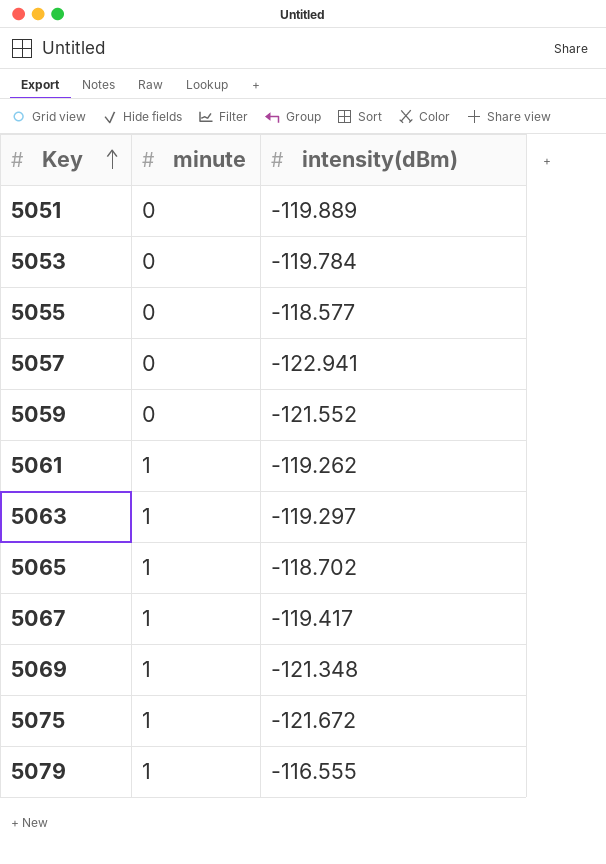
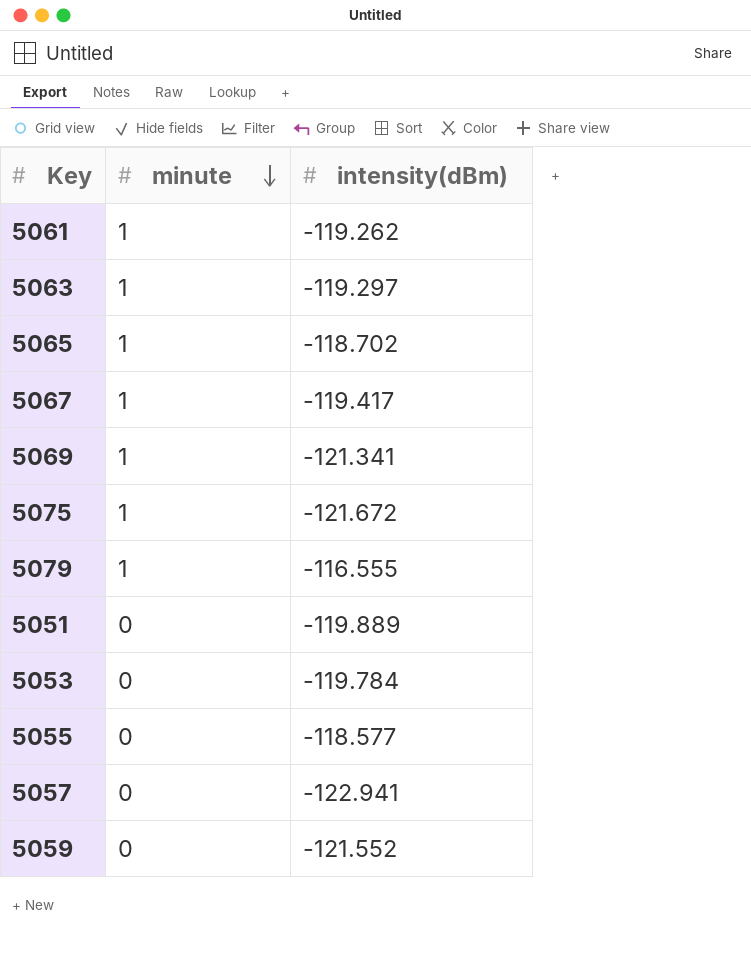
row order: Key ascending -> minute descending
5069 | intensity(dBm): -121.348 -> -121.341

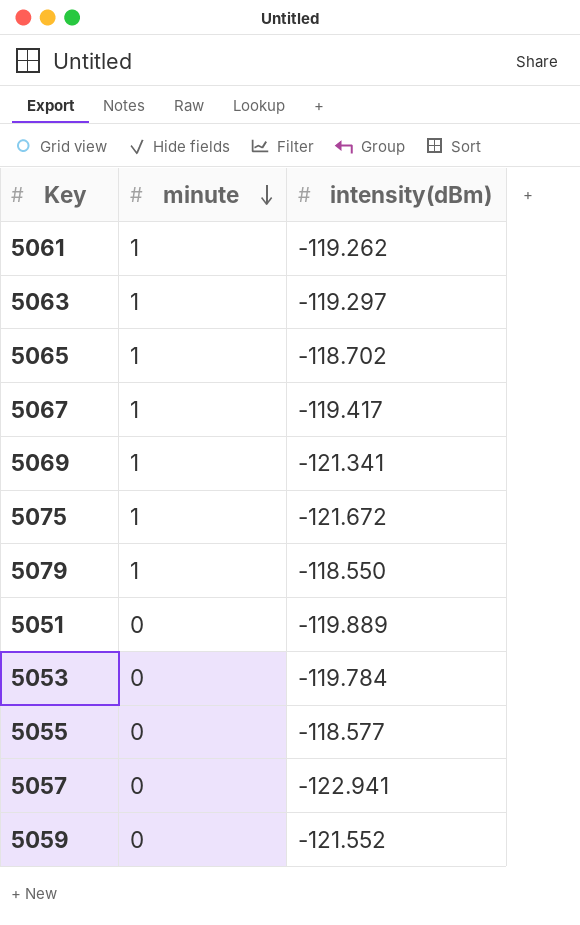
5079 | intensity(dBm): -116.555 -> -118.550

